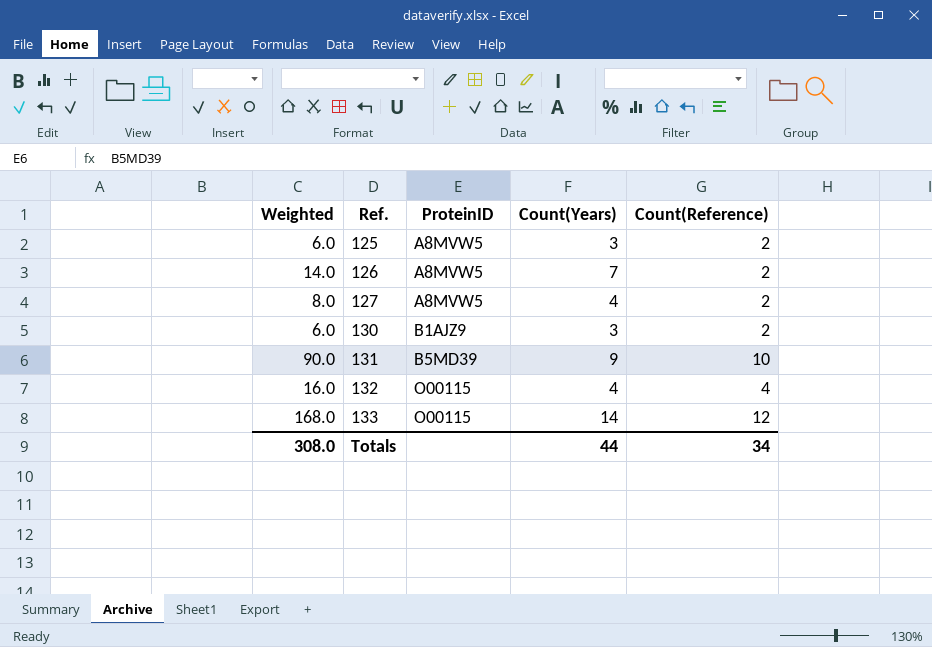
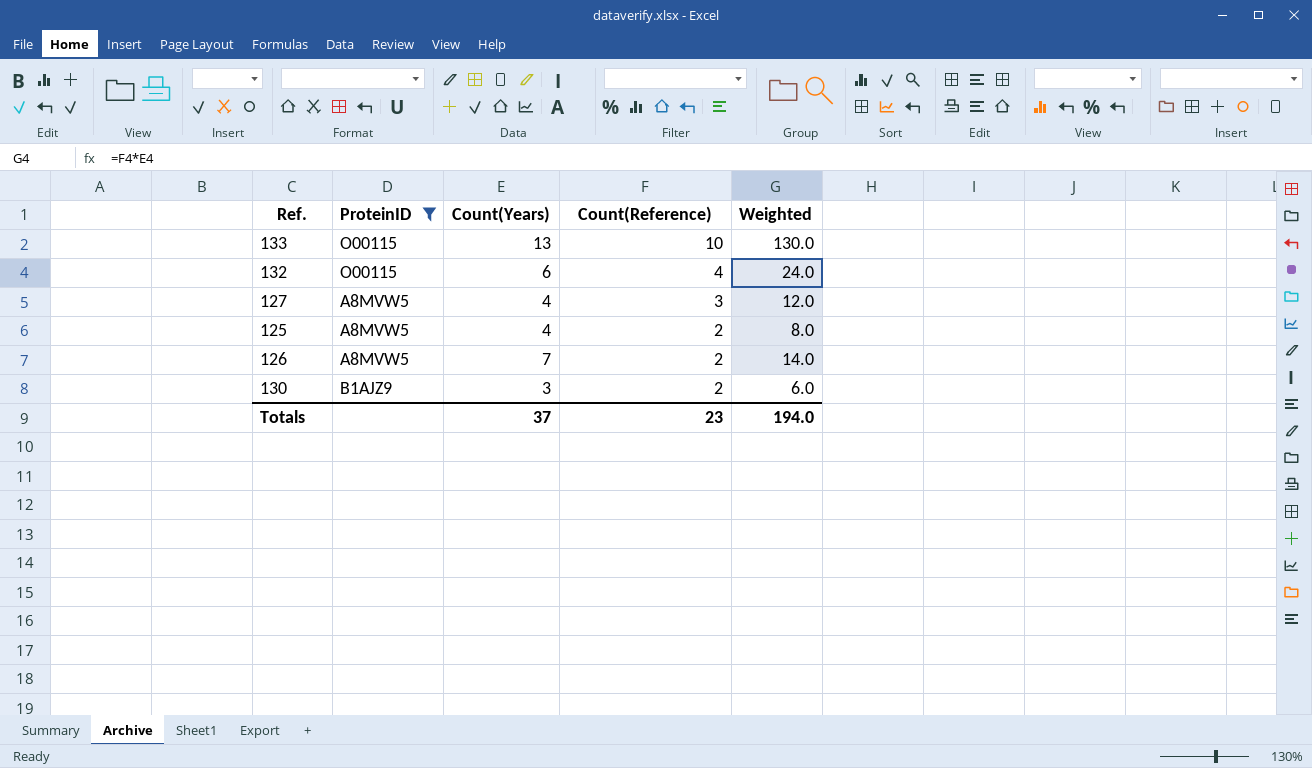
filter: none -> ProteinID != B5MD39
row order: Ref. ascending -> Count(Reference) descending
column Weighted | position: 1 -> 5
133 | Count(Years): 14 -> 13
133 | Count(Reference): 12 -> 10
133 | Weighted: 168.0 -> 130.0
132 | Count(Years): 4 -> 6
132 | Weighted: 16.0 -> 24.0
127 | Count(Reference): 2 -> 3
127 | Weighted: 8.0 -> 12.0
125 | Count(Years): 3 -> 4
125 | Weighted: 6.0 -> 8.0
Totals | Count(Years): 44 -> 37
Totals | Count(Reference): 34 -> 23
Totals | Weighted: 308.0 -> 194.0

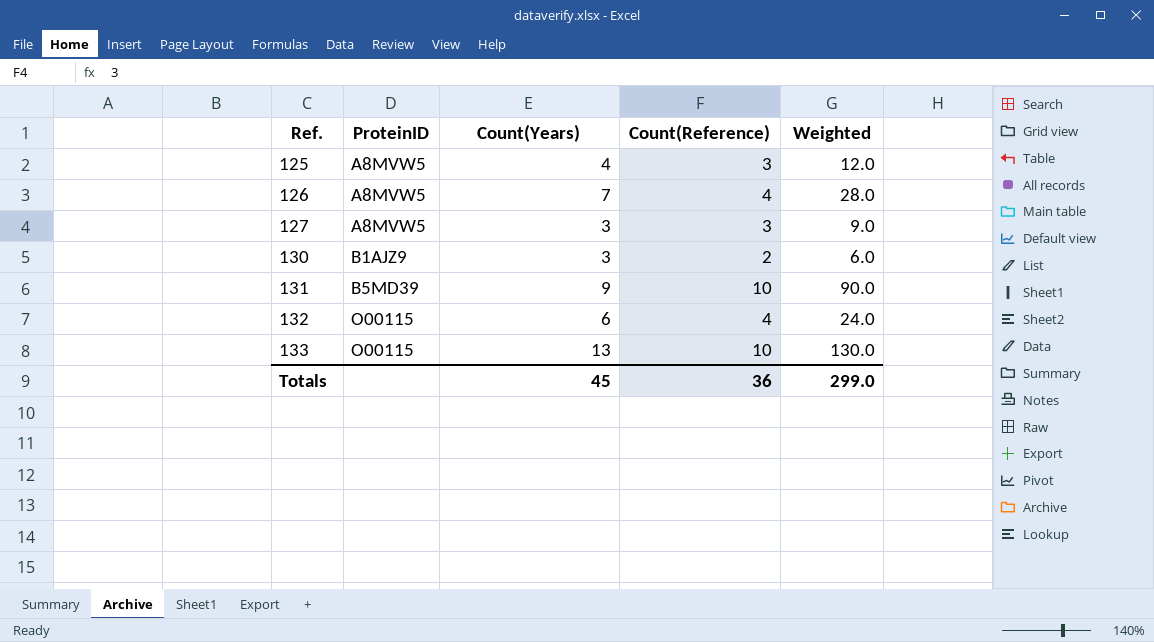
filter: ProteinID != B5MD39 -> none
row order: Count(Reference) descending -> Ref. ascending
125 | Count(Reference): 2 -> 3
125 | Weighted: 8.0 -> 12.0
126 | Count(Reference): 2 -> 4
126 | Weighted: 14.0 -> 28.0
127 | Count(Years): 4 -> 3
127 | Weighted: 12.0 -> 9.0
Totals | Count(Years): 37 -> 45
Totals | Count(Reference): 23 -> 36
Totals | Weighted: 194.0 -> 299.0

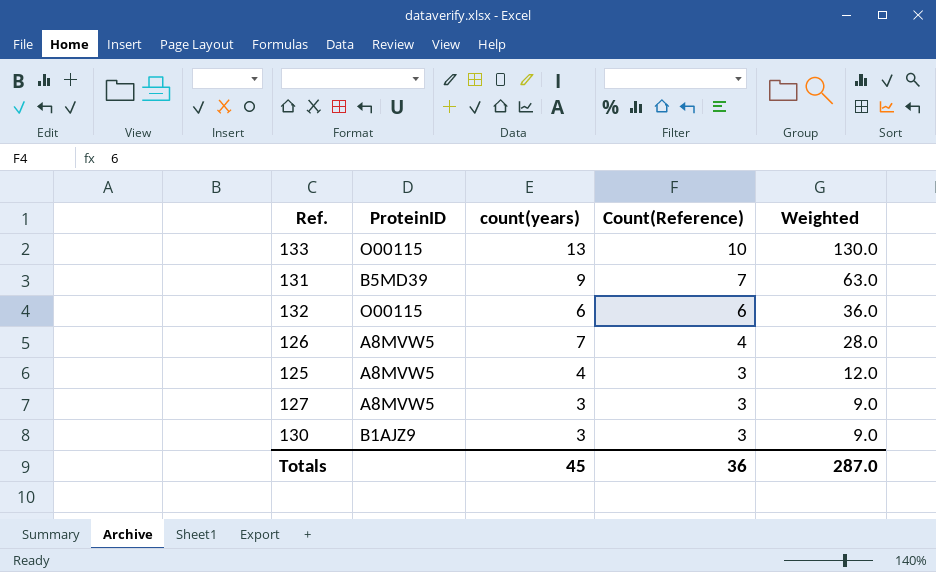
row order: Ref. ascending -> Count(Reference) descending
column name: Count(Years) -> count(years)
131 | Count(Reference): 10 -> 7
131 | Weighted: 90.0 -> 63.0
132 | Count(Reference): 4 -> 6
132 | Weighted: 24.0 -> 36.0
130 | Count(Reference): 2 -> 3
130 | Weighted: 6.0 -> 9.0
Totals | Weighted: 299.0 -> 287.0

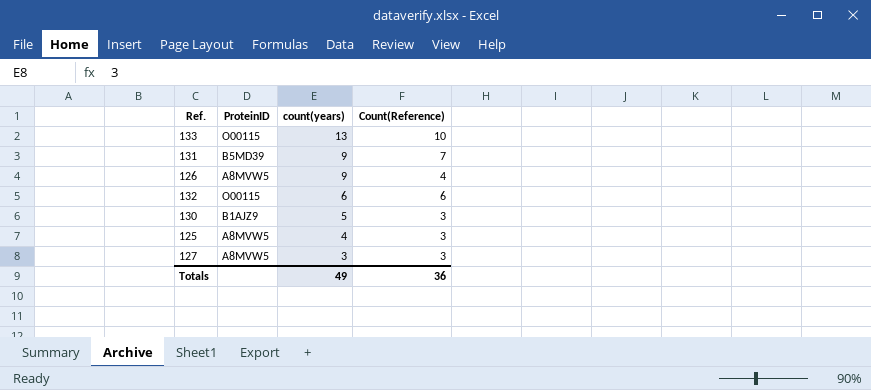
row order: Count(Reference) descending -> count(years) descending
column Weighted | formula: [count(years)] * [Count(Reference)] -> none
126 | count(years): 7 -> 9
130 | count(years): 3 -> 5
Totals | count(years): 45 -> 49

